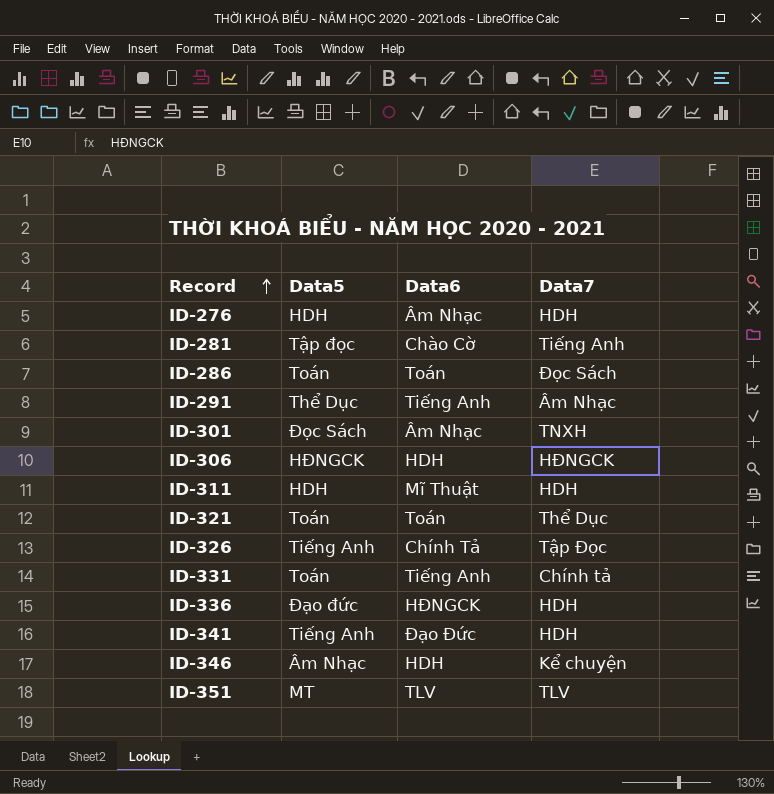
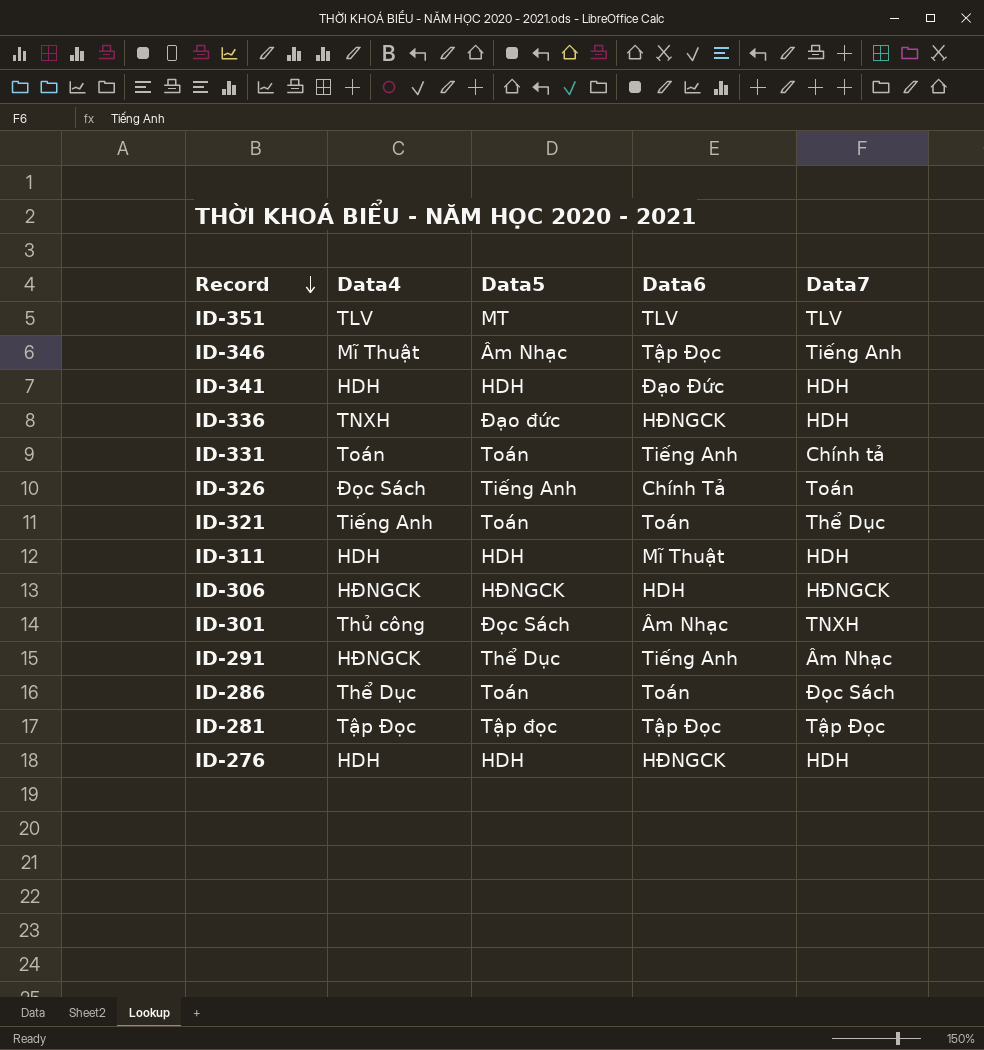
row order: Record ascending -> Record descending
column Data4 | position: none -> 2
ID-346 | Data6: HDH -> Tập Đọc
ID-346 | Data7: Kể chuyện -> Tiếng Anh
ID-341 | Data5: Tiếng Anh -> HDH
ID-326 | Data7: Tập Đọc -> Toán
ID-281 | Data6: Chào Cờ -> Tập Đọc
ID-281 | Data7: Tiếng Anh -> Tập Đọc
ID-276 | Data6: Âm Nhạc -> HĐNGCK

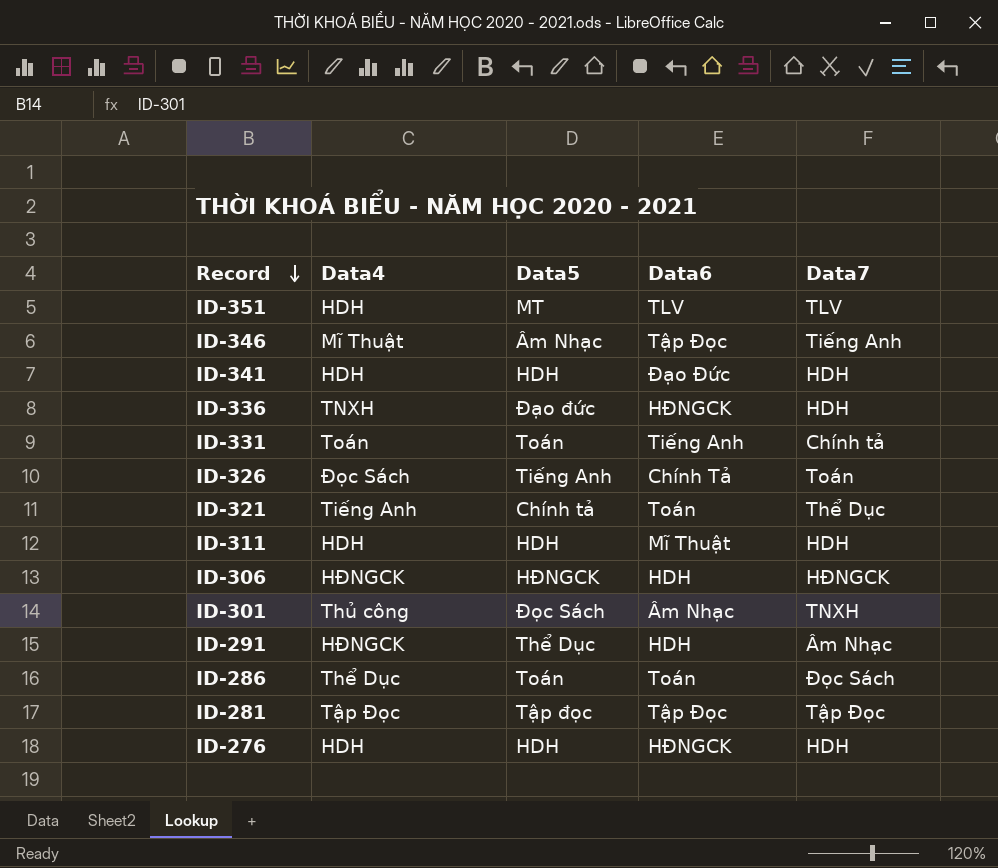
ID-351 | Data4: TLV -> HDH
ID-321 | Data5: Toán -> Chính tả
ID-291 | Data6: Tiếng Anh -> HDH

